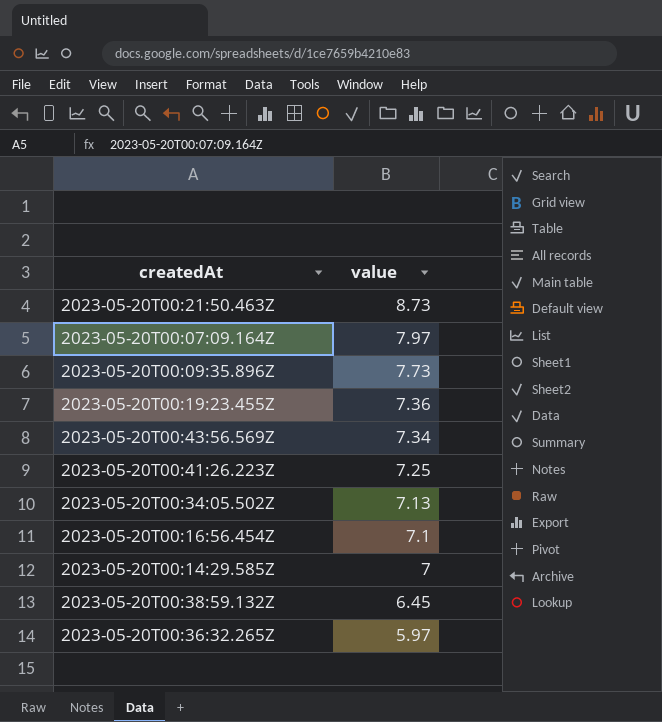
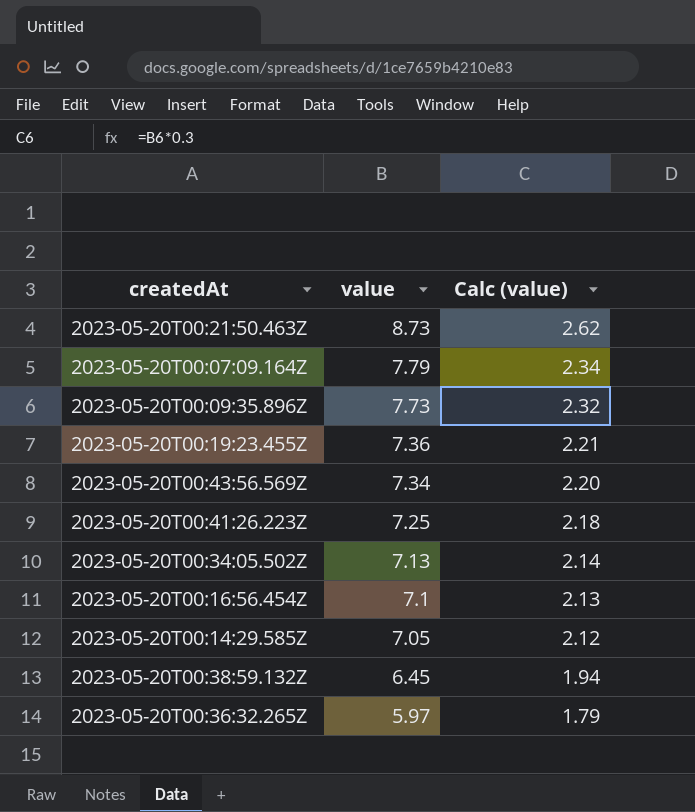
column Calc (value) | formula: none -> [value] * 0.3
2023-05-20T00:07:09.164Z | value: 7.97 -> 7.79
2023-05-20T00:14:29.585Z | value: 7 -> 7.05

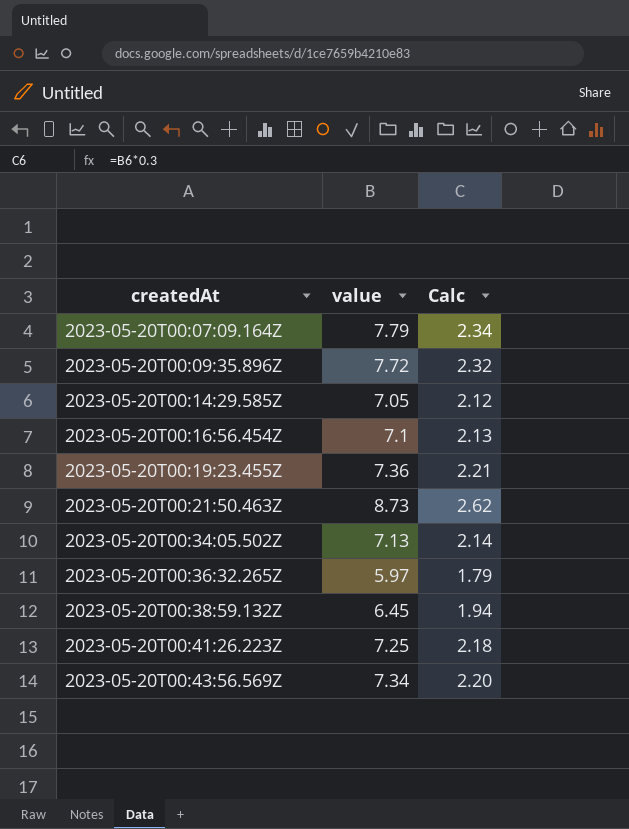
row order: value descending -> createdAt ascending
column name: Calc (value) -> Calc
2023-05-20T00:09:35.896Z | value: 7.73 -> 7.72

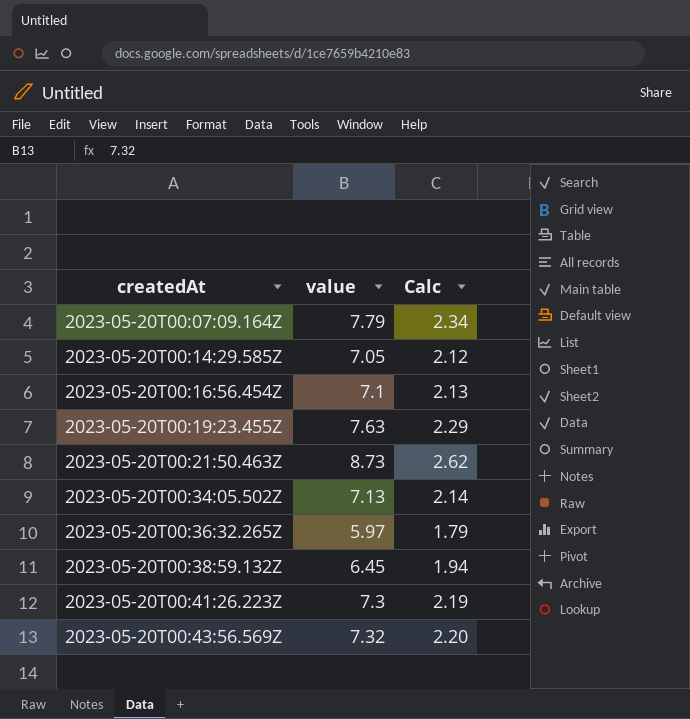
row 2023-05-20T00:09:35.896Z: 7.72 | 2.32 -> none
2023-05-20T00:19:23.455Z | value: 7.36 -> 7.63
2023-05-20T00:19:23.455Z | Calc: 2.21 -> 2.29
2023-05-20T00:41:26.223Z | value: 7.25 -> 7.3
2023-05-20T00:41:26.223Z | Calc: 2.18 -> 2.19
2023-05-20T00:43:56.569Z | value: 7.34 -> 7.32

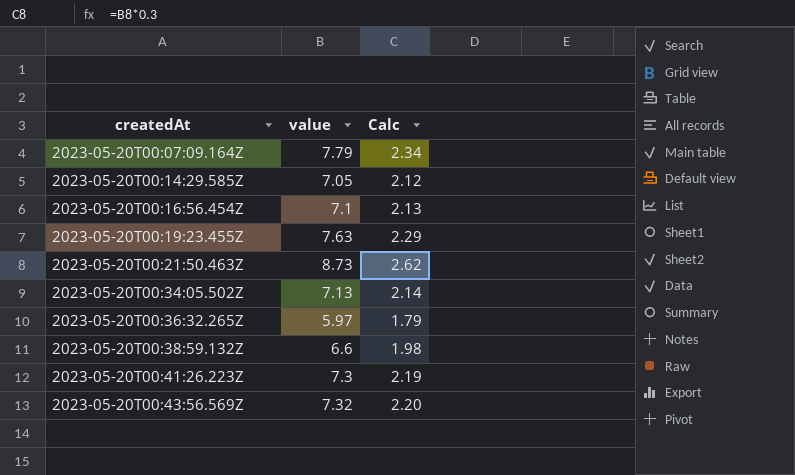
2023-05-20T00:38:59.132Z | value: 6.45 -> 6.6
2023-05-20T00:38:59.132Z | Calc: 1.94 -> 1.98

